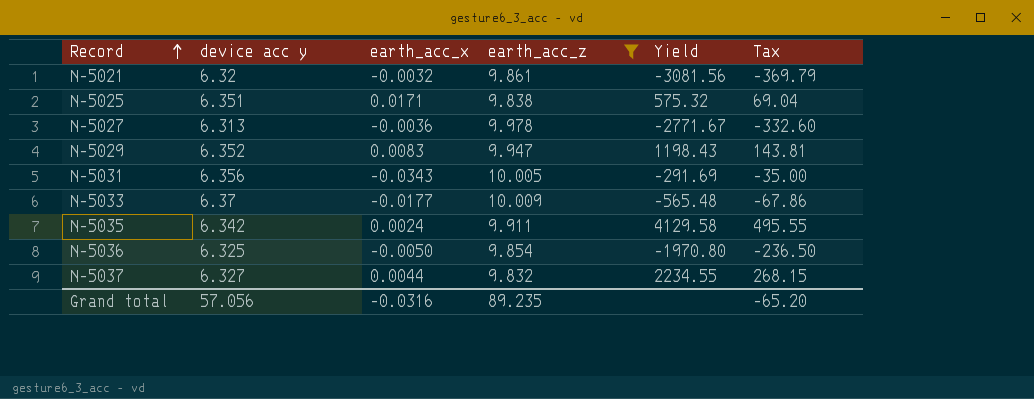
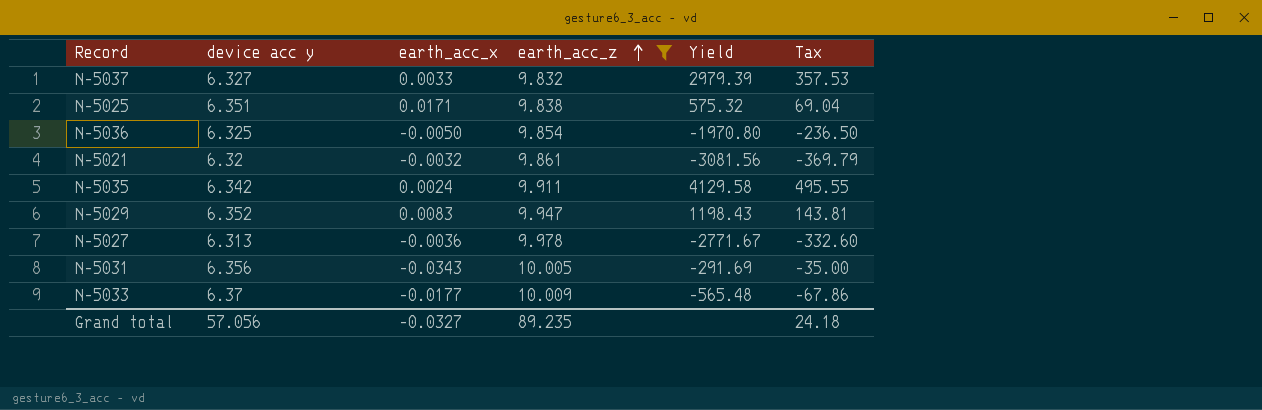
row order: Record ascending -> earth_acc_z ascending
N-5037 | earth_acc_x: 0.0044 -> 0.0033
N-5037 | Yield: 2234.55 -> 2979.39
N-5037 | Tax: 268.15 -> 357.53
Grand total | earth_acc_x: -0.0316 -> -0.0327
Grand total | Tax: -65.20 -> 24.18

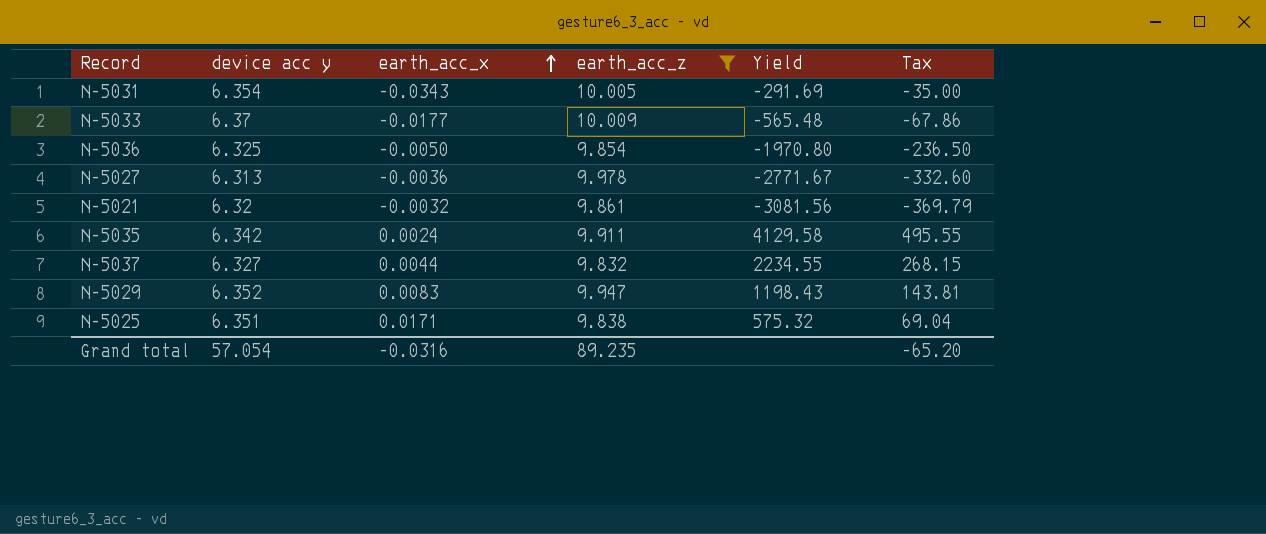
row order: earth_acc_z ascending -> earth_acc_x ascending
N-5031 | device acc y: 6.356 -> 6.354
N-5037 | earth_acc_x: 0.0033 -> 0.0044
N-5037 | Yield: 2979.39 -> 2234.55
N-5037 | Tax: 357.53 -> 268.15
Grand total | device acc y: 57.056 -> 57.054
Grand total | earth_acc_x: -0.0327 -> -0.0316
Grand total | Tax: 24.18 -> -65.20

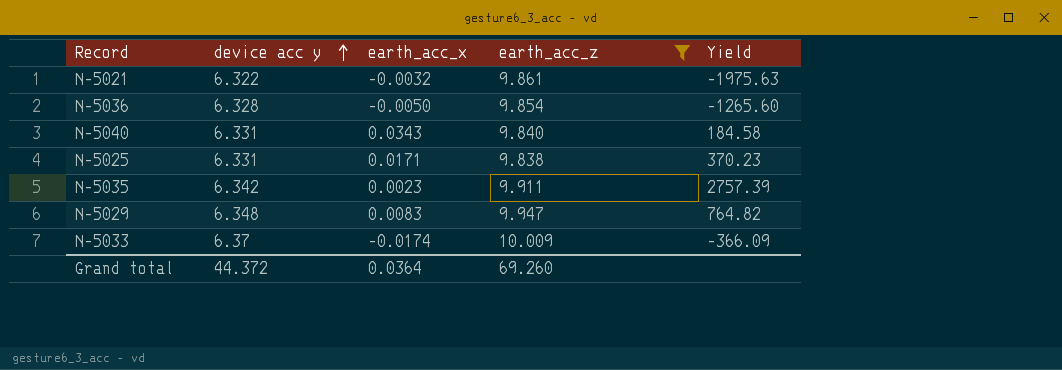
row order: earth_acc_x ascending -> device acc y ascending
column Tax | formula: [Yield] * 0.12 -> none
column Yield | formula: [earth_acc_z] / [earth_acc_x] -> [device acc y] / [earth_acc_x]
row N-5031: 6.354 | -0.0343 | 10.005 | -291.69 | -35.00 -> none
row N-5027: 6.313 | -0.0036 | 9.978 | -2771.67 | -332.60 -> none
row N-5037: 6.327 | 0.0044 | 9.832 | 2234.55 | 268.15 -> none
N-5021 | device acc y: 6.32 -> 6.322
N-5036 | device acc y: 6.325 -> 6.328
row N-5040: none -> 6.331 | 0.0343 | 9.840 | 184.58
N-5025 | device acc y: 6.351 -> 6.331
N-5035 | earth_acc_x: 0.0024 -> 0.0023
N-5029 | device acc y: 6.352 -> 6.348
N-5033 | earth_acc_x: -0.0177 -> -0.0174
Grand total | device acc y: 57.054 -> 44.372
Grand total | earth_acc_x: -0.0316 -> 0.0364
Grand total | earth_acc_z: 89.235 -> 69.260

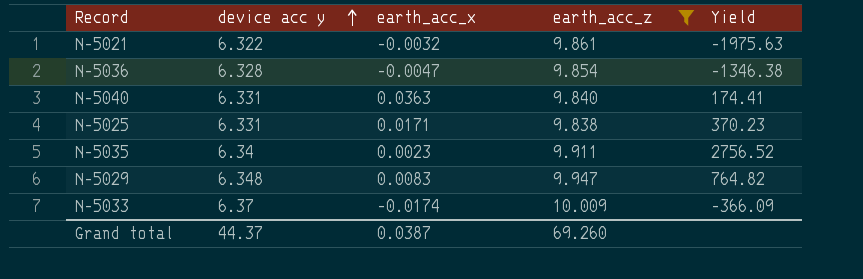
N-5036 | earth_acc_x: -0.0050 -> -0.0047
N-5036 | Yield: -1265.60 -> -1346.38
N-5040 | earth_acc_x: 0.0343 -> 0.0363
N-5040 | Yield: 184.58 -> 174.41
N-5035 | device acc y: 6.342 -> 6.34
N-5035 | Yield: 2757.39 -> 2756.52
Grand total | device acc y: 44.372 -> 44.37
Grand total | earth_acc_x: 0.0364 -> 0.0387

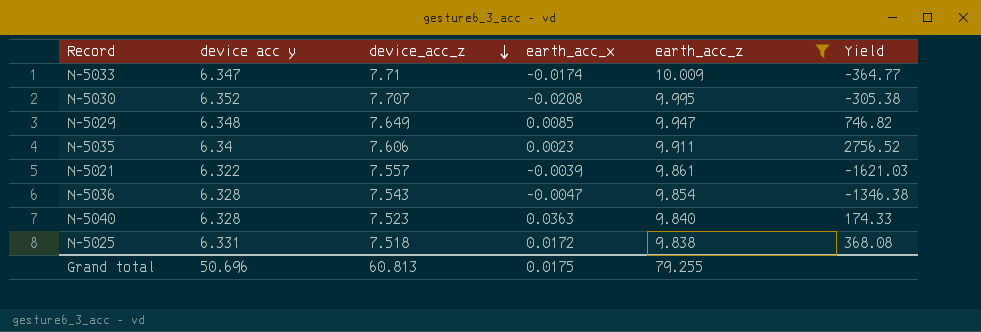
row order: device acc y ascending -> device_acc_z descending
column device_acc_z | position: none -> 3
N-5033 | device acc y: 6.37 -> 6.347
N-5033 | Yield: -366.09 -> -364.77
row N-5030: none -> 6.352 | 7.707 | -0.0208 | 9.995 | -305.38
N-5029 | earth_acc_x: 0.0083 -> 0.0085
N-5029 | Yield: 764.82 -> 746.82
N-5021 | earth_acc_x: -0.0032 -> -0.0039
N-5021 | Yield: -1975.63 -> -1621.03
N-5040 | device acc y: 6.331 -> 6.328
N-5040 | Yield: 174.41 -> 174.33
N-5025 | earth_acc_x: 0.0171 -> 0.0172
N-5025 | Yield: 370.23 -> 368.08
Grand total | device acc y: 44.37 -> 50.696
Grand total | earth_acc_x: 0.0387 -> 0.0175
Grand total | earth_acc_z: 69.260 -> 79.255

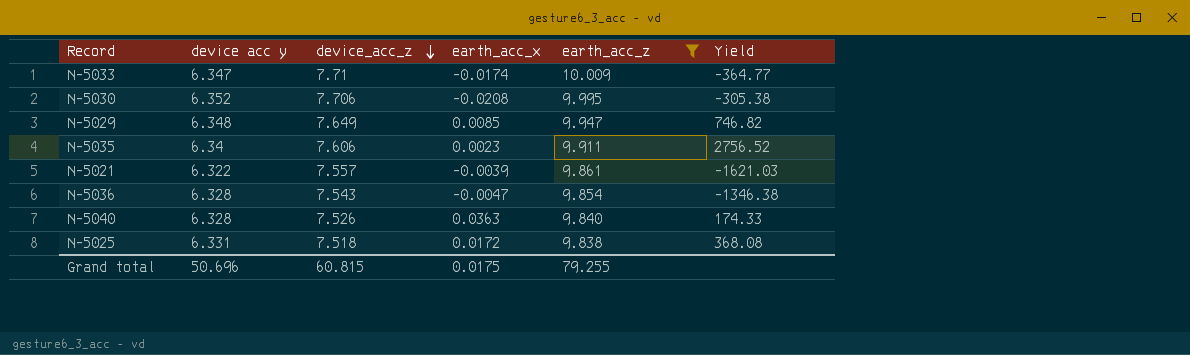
N-5030 | device_acc_z: 7.707 -> 7.706
N-5040 | device_acc_z: 7.523 -> 7.526
Grand total | device_acc_z: 60.813 -> 60.815

